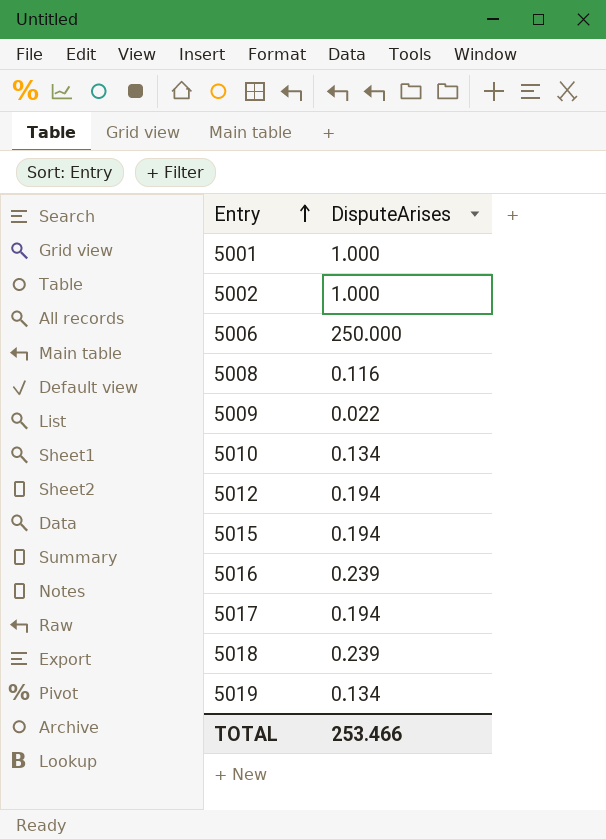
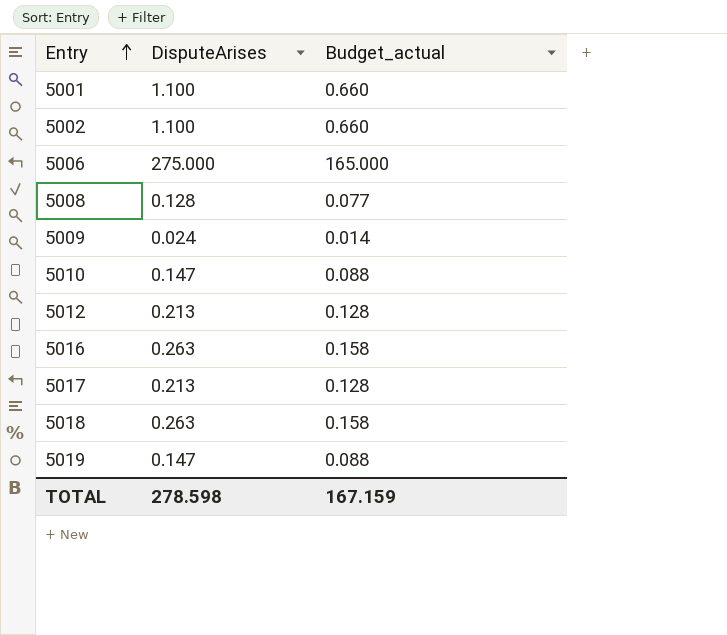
column Budget_actual | formula: none -> [DisputeArises] * 0.6
row 5015: 0.194 -> none
5001 | DisputeArises: 1.000 -> 1.100
5002 | DisputeArises: 1.000 -> 1.100
5006 | DisputeArises: 250.000 -> 275.000
5008 | DisputeArises: 0.116 -> 0.128
5009 | DisputeArises: 0.022 -> 0.024
5010 | DisputeArises: 0.134 -> 0.147
5012 | DisputeArises: 0.194 -> 0.213
5016 | DisputeArises: 0.239 -> 0.263
5017 | DisputeArises: 0.194 -> 0.213
5018 | DisputeArises: 0.239 -> 0.263
5019 | DisputeArises: 0.134 -> 0.147
TOTAL | DisputeArises: 253.466 -> 278.598

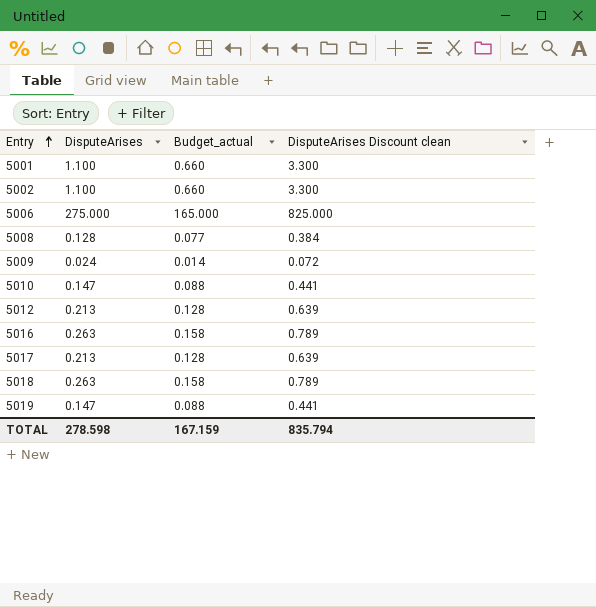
column DisputeArises Discount clean | formula: none -> [DisputeArises] * 3

